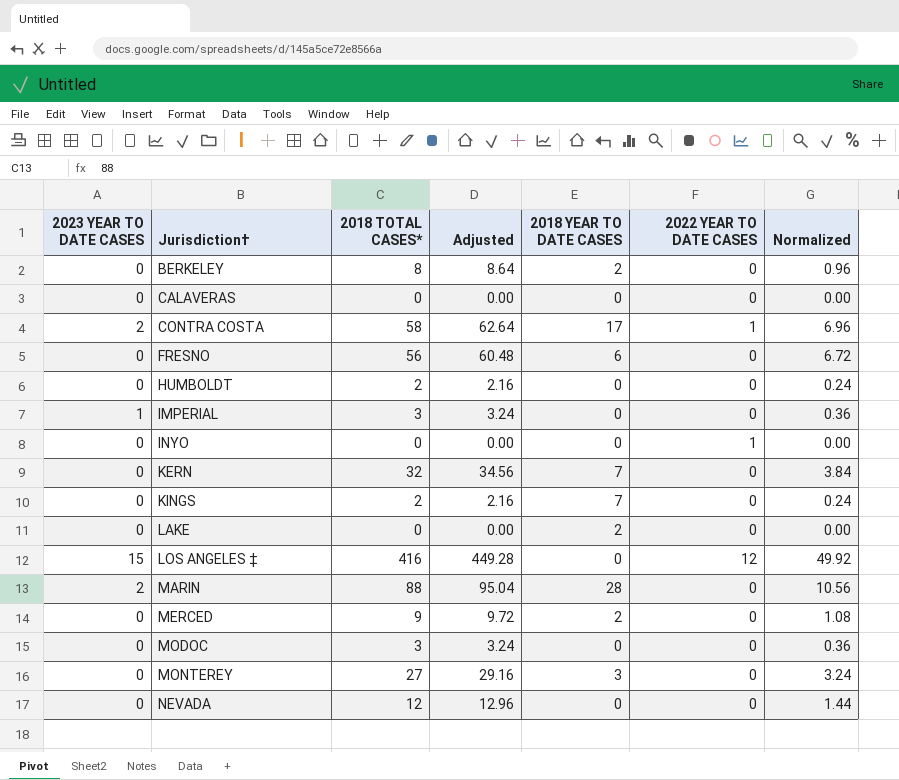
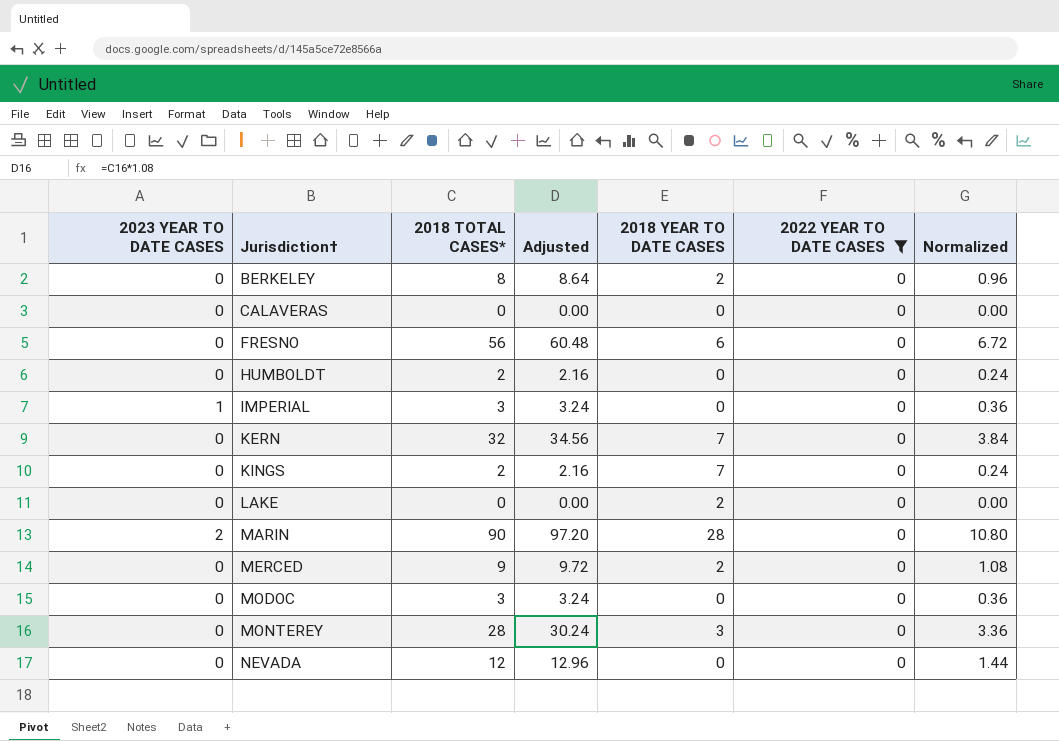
filter: none -> 2022 YEAR TO DATE CASES = 0
MARIN | 2018 TOTAL CASES*: 88 -> 90
MARIN | Adjusted: 95.04 -> 97.20
MARIN | Normalized: 10.56 -> 10.80
MONTEREY | 2018 TOTAL CASES*: 27 -> 28
MONTEREY | Adjusted: 29.16 -> 30.24
MONTEREY | Normalized: 3.24 -> 3.36

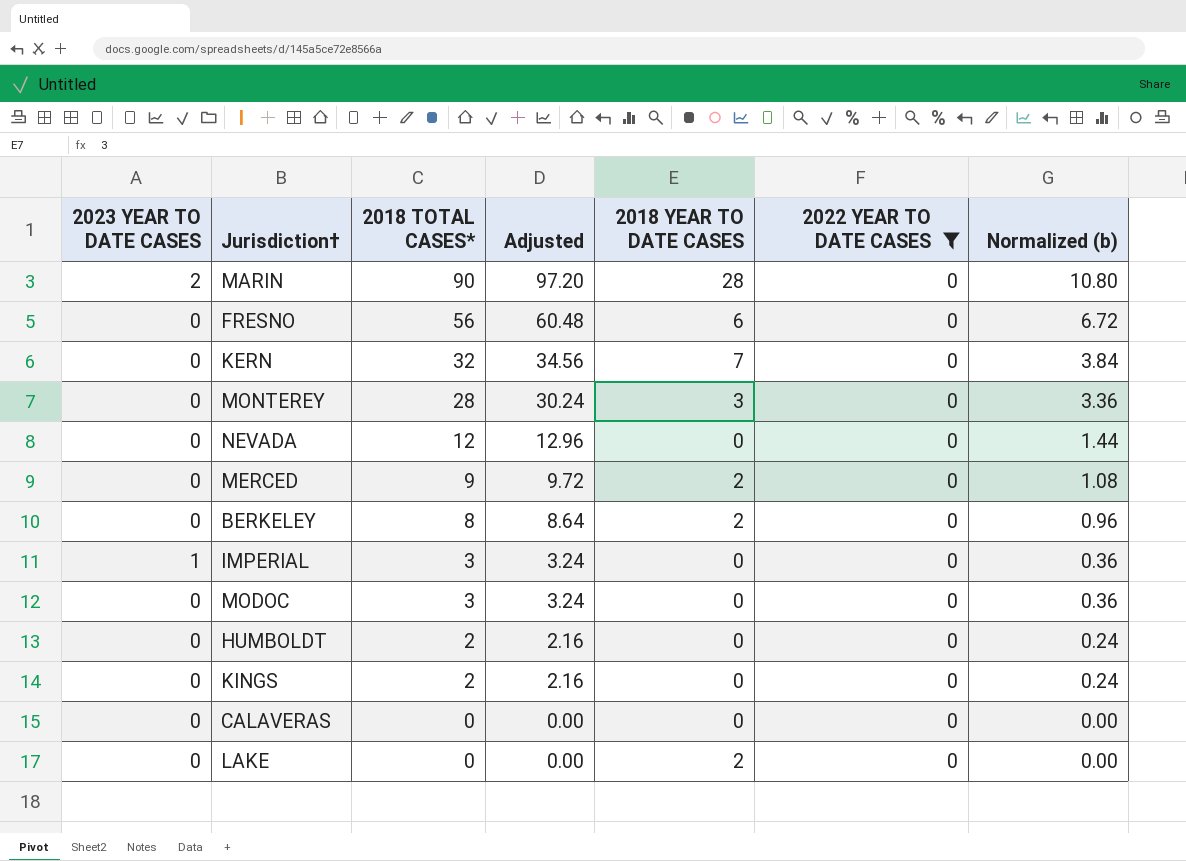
row order: Jurisdiction† ascending -> 2018 TOTAL CASES* descending
column name: Normalized -> Normalized (b)
KINGS | 2018 YEAR TO DATE CASES: 7 -> 0

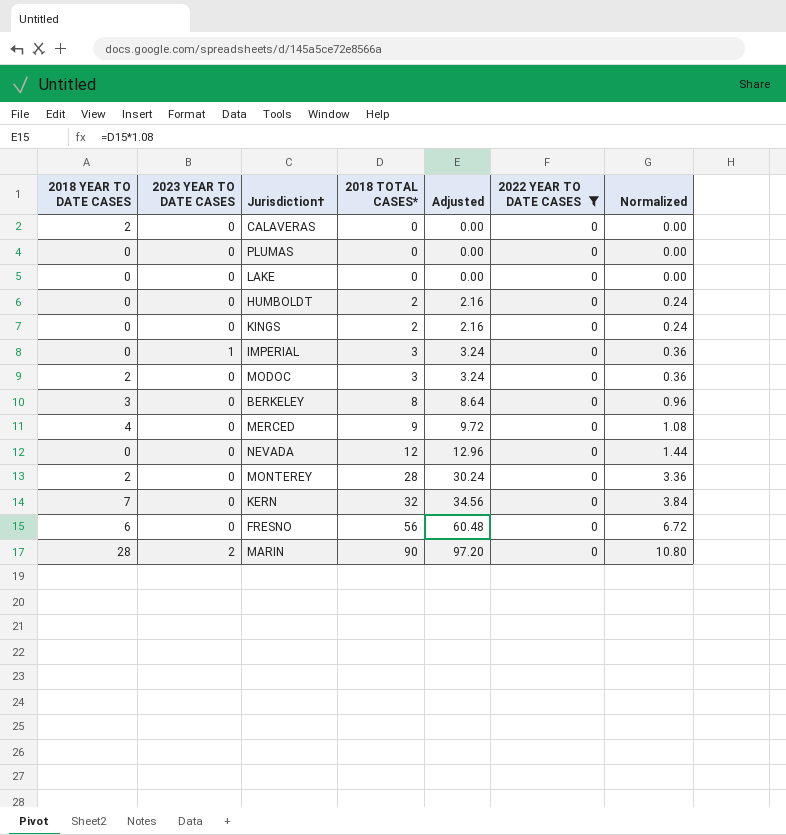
row order: 2018 TOTAL CASES* descending -> 2018 TOTAL CASES* ascending
column 2018 YEAR TO DATE CASES | position: 5 -> 1
column name: Normalized (b) -> Normalized
CALAVERAS | 2018 YEAR TO DATE CASES: 0 -> 2
row PLUMAS: none -> 0 | 0 | 0 | 0.00 | 0 | 0.00
LAKE | 2018 YEAR TO DATE CASES: 2 -> 0
MODOC | 2018 YEAR TO DATE CASES: 0 -> 2
BERKELEY | 2018 YEAR TO DATE CASES: 2 -> 3
MERCED | 2018 YEAR TO DATE CASES: 2 -> 4
MONTEREY | 2018 YEAR TO DATE CASES: 3 -> 2

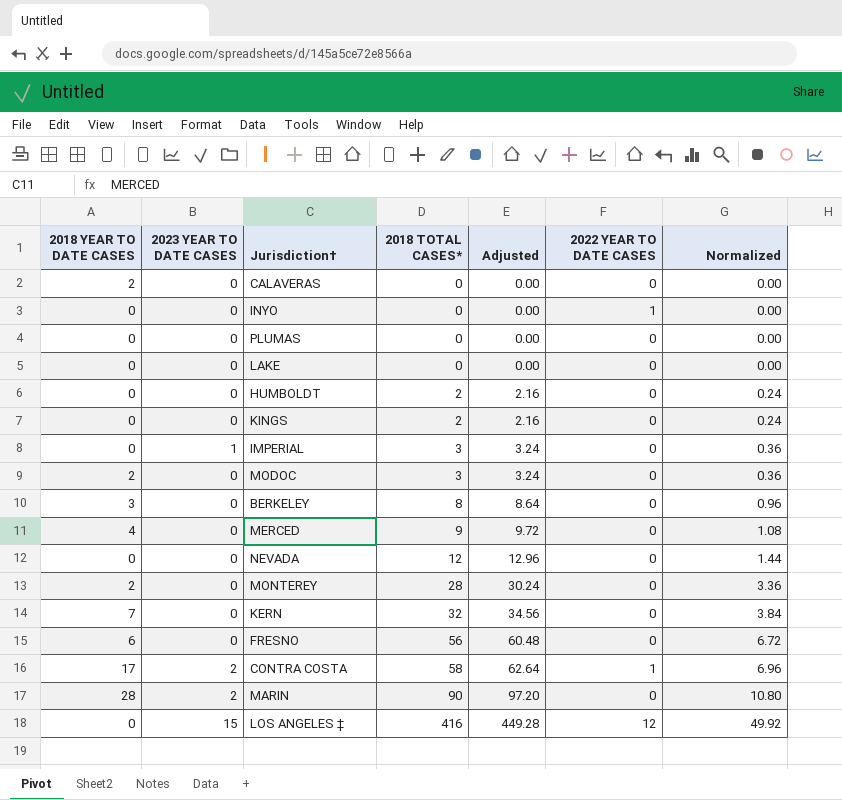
filter: 2022 YEAR TO DATE CASES = 0 -> none

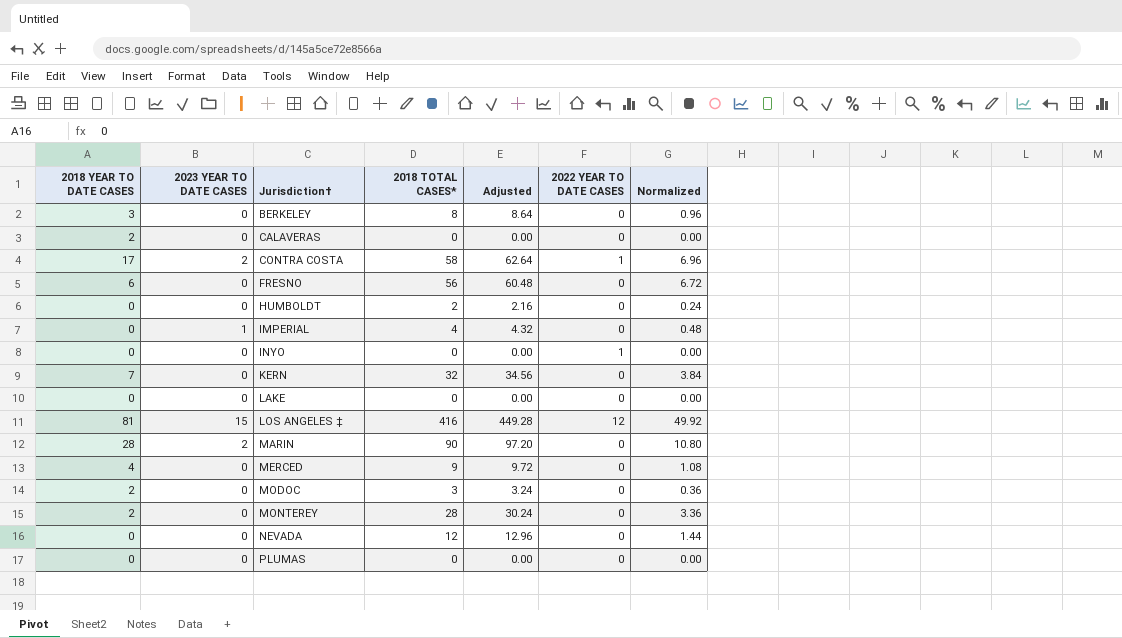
row order: 2018 TOTAL CASES* ascending -> Jurisdiction† ascending
row KINGS: 0 | 0 | 2 | 2.16 | 0 | 0.24 -> none
IMPERIAL | 2018 TOTAL CASES*: 3 -> 4
IMPERIAL | Adjusted: 3.24 -> 4.32
IMPERIAL | Normalized: 0.36 -> 0.48
LOS ANGELES ‡ | 2018 YEAR TO DATE CASES: 0 -> 81

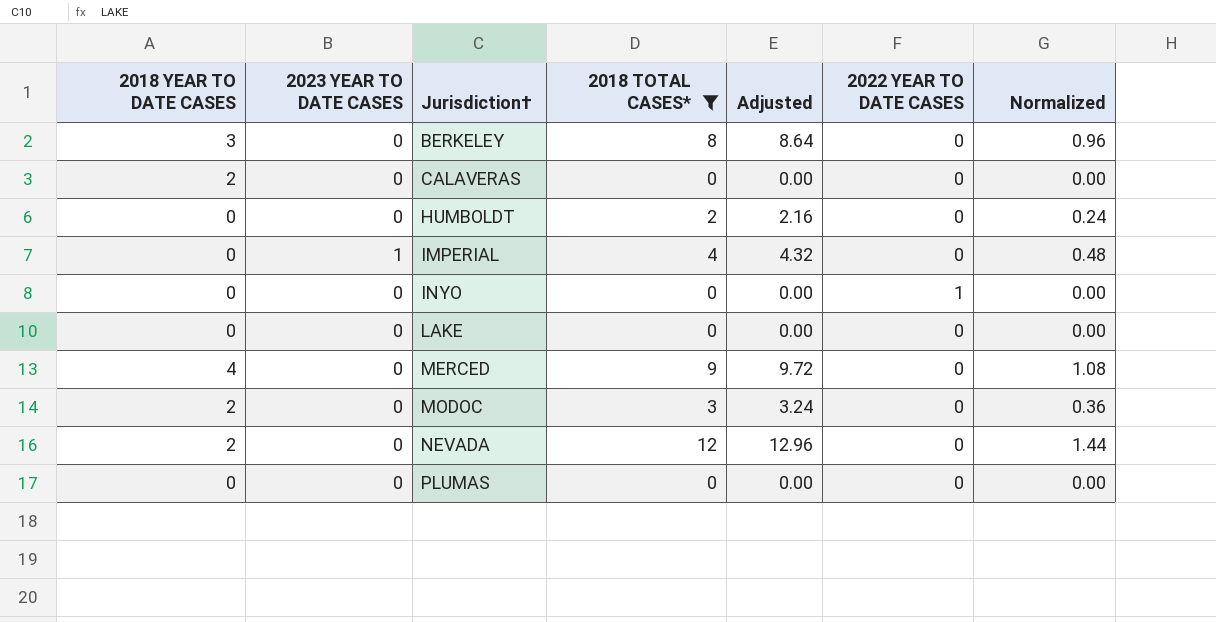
filter: none -> 2018 TOTAL CASES* <= 12
NEVADA | 2018 YEAR TO DATE CASES: 0 -> 2

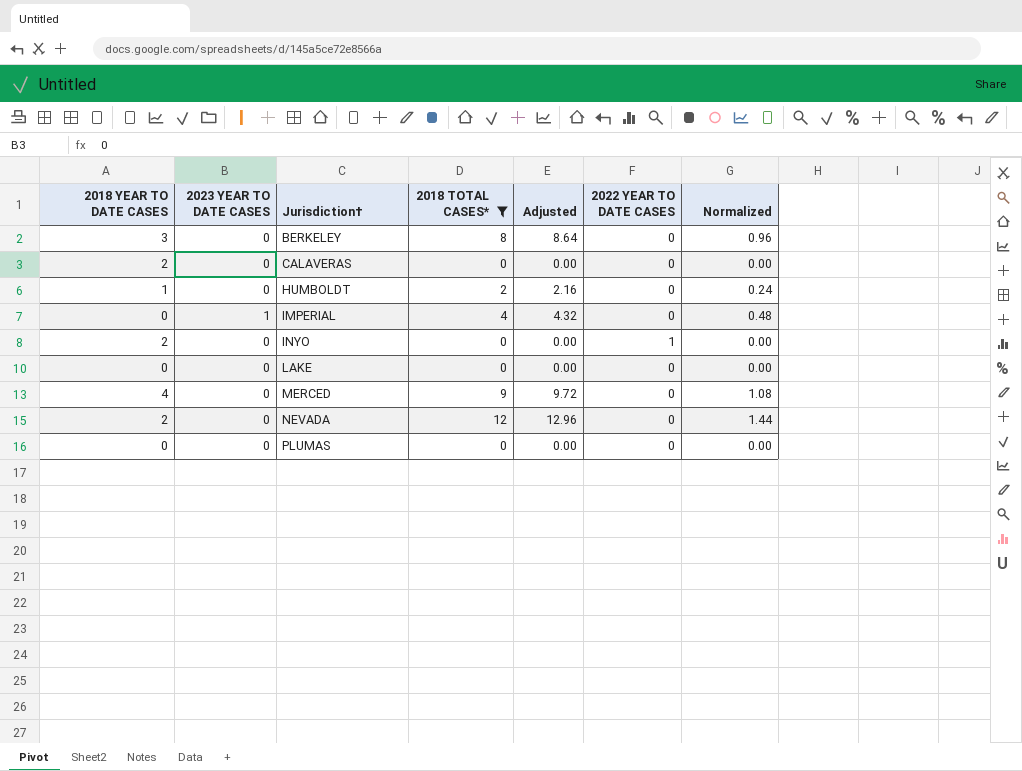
row MODOC: 2 | 0 | 3 | 3.24 | 0 | 0.36 -> none
HUMBOLDT | 2018 YEAR TO DATE CASES: 0 -> 1
INYO | 2018 YEAR TO DATE CASES: 0 -> 2

